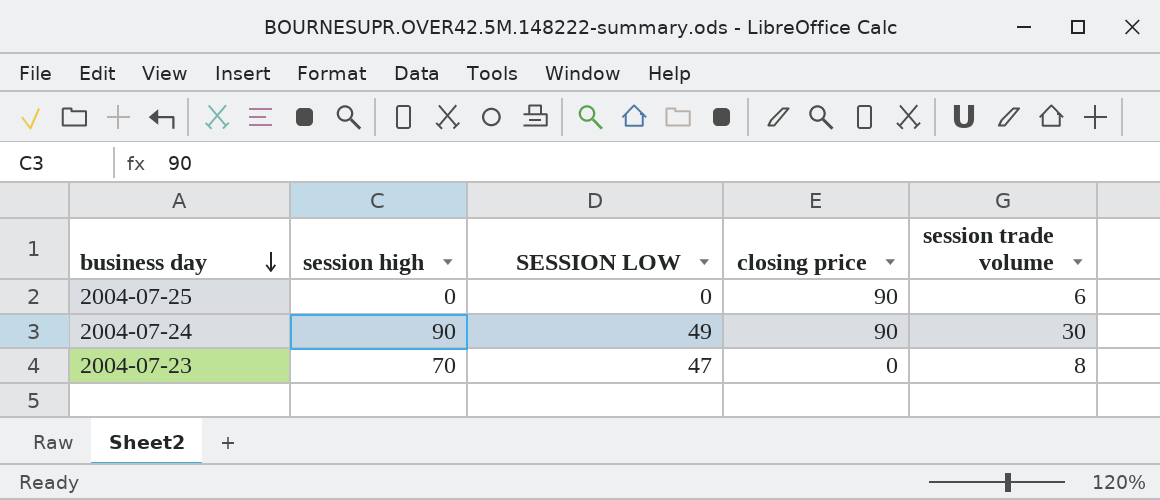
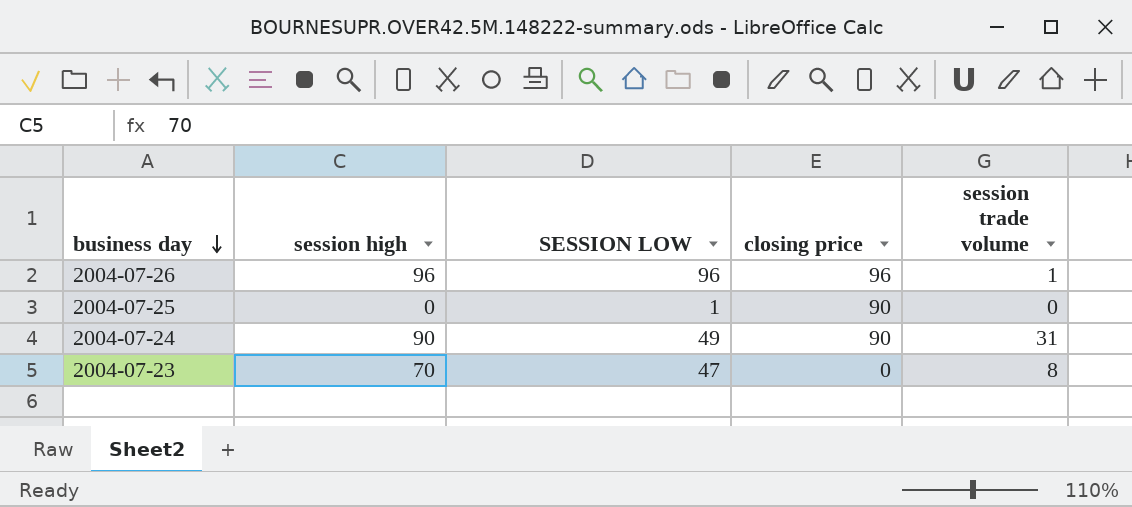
row 2004-07-26: none -> 96 | 96 | 96 | 1
2004-07-25 | SESSION LOW: 0 -> 1
2004-07-25 | session trade volume: 6 -> 0
2004-07-24 | session trade volume: 30 -> 31

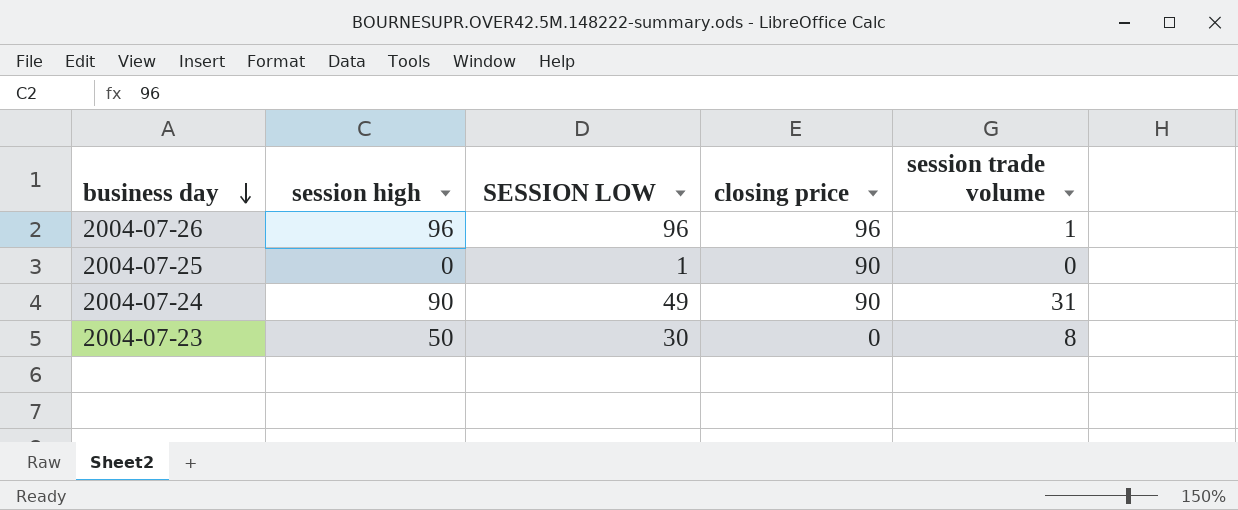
2004-07-23 | session high: 70 -> 50
2004-07-23 | SESSION LOW: 47 -> 30

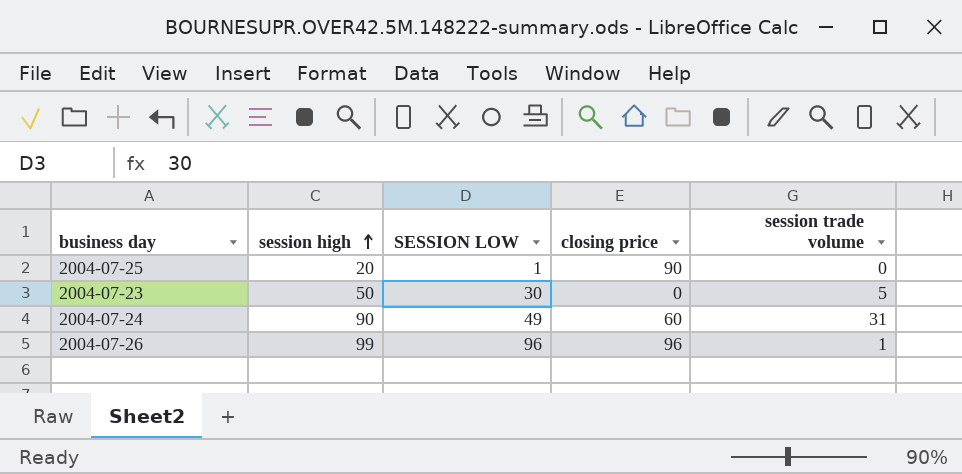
row order: business day descending -> session high ascending
2004-07-25 | session high: 0 -> 20
2004-07-23 | session trade volume: 8 -> 5
2004-07-24 | closing price: 90 -> 60
2004-07-26 | session high: 96 -> 99

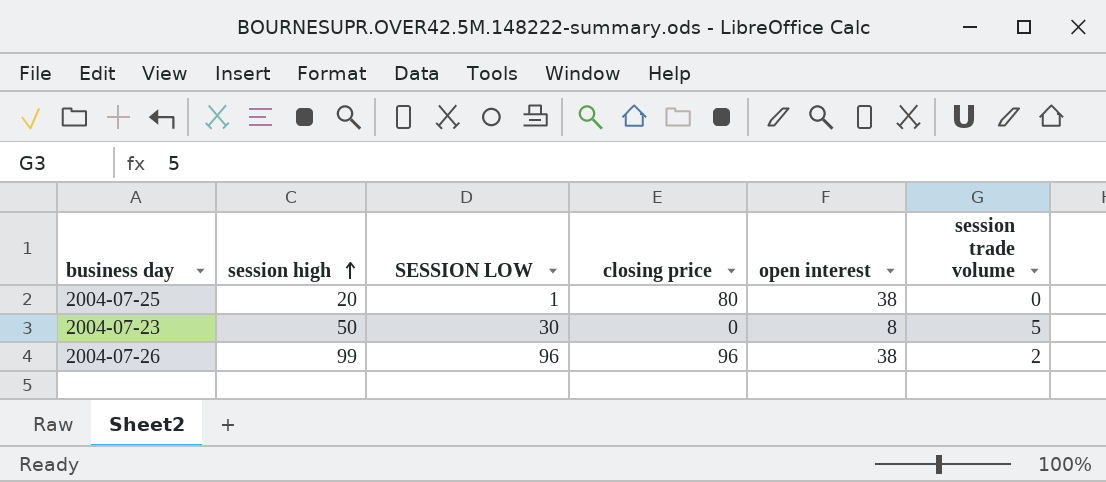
column open interest | position: none -> 5
row 2004-07-24: 90 | 49 | 60 | 31 -> none
2004-07-25 | closing price: 90 -> 80
2004-07-26 | session trade volume: 1 -> 2

